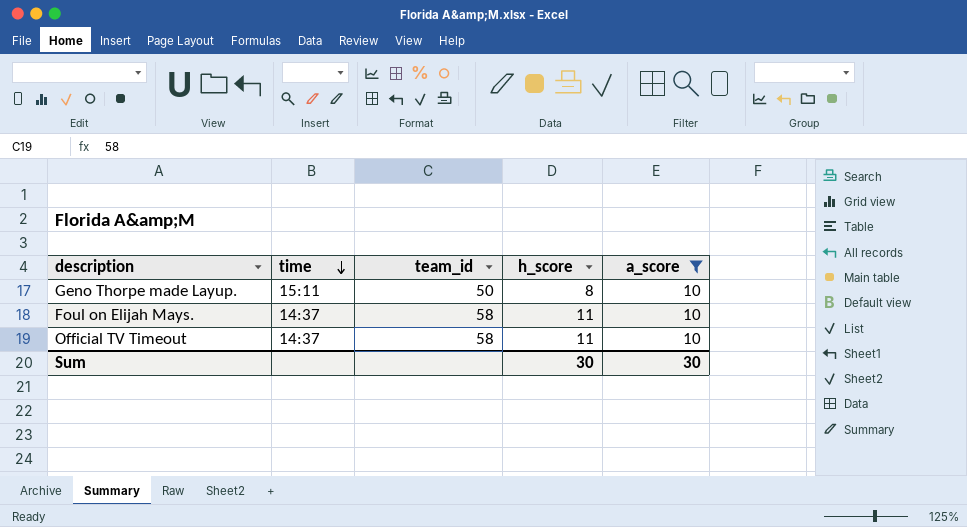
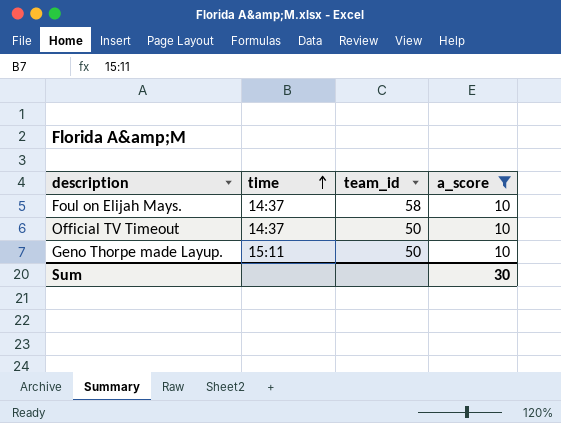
row order: time descending -> time ascending
column h_score | position: 4 -> none
Official TV Timeout | team_id: 58 -> 50

